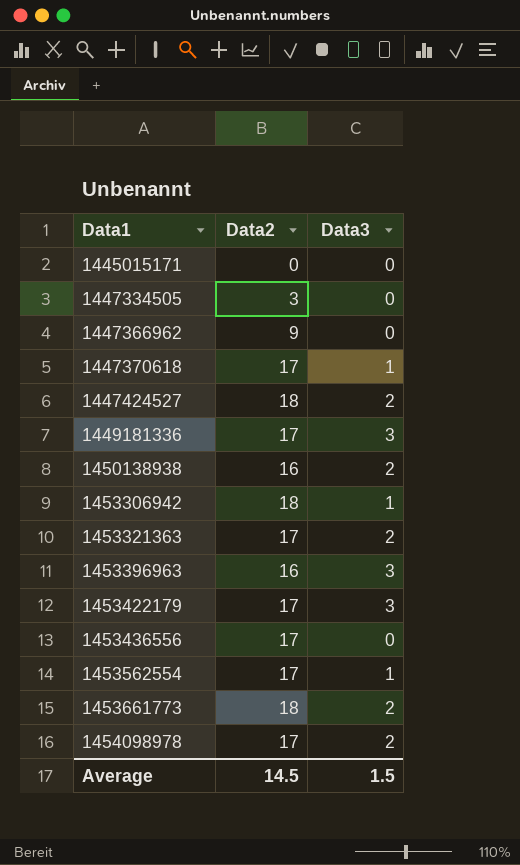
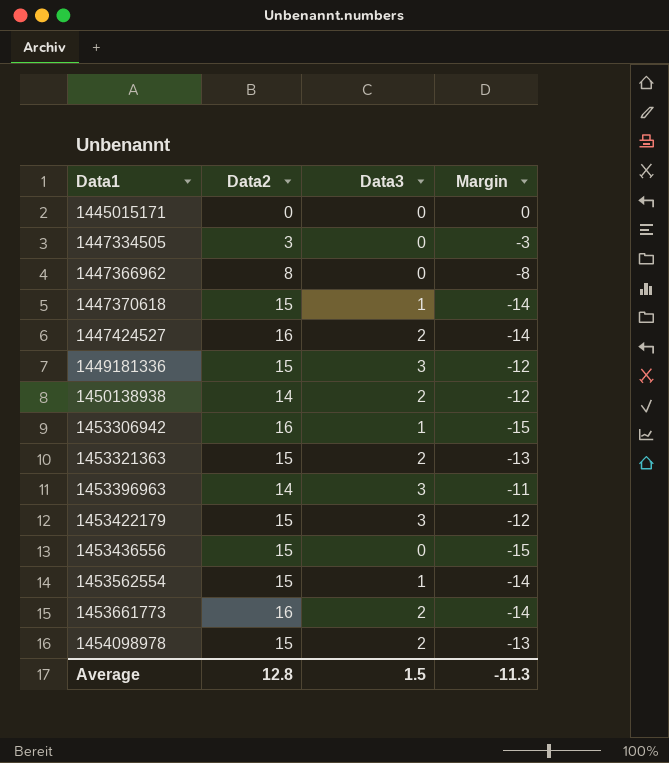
column Margin | formula: none -> [Data3] - [Data2]
1447366962 | Data2: 9 -> 8
1447370618 | Data2: 17 -> 15
1447424527 | Data2: 18 -> 16
1449181336 | Data2: 17 -> 15
1450138938 | Data2: 16 -> 14
1453306942 | Data2: 18 -> 16
1453321363 | Data2: 17 -> 15
1453396963 | Data2: 16 -> 14
1453422179 | Data2: 17 -> 15
1453436556 | Data2: 17 -> 15
1453562554 | Data2: 17 -> 15
1453661773 | Data2: 18 -> 16
1454098978 | Data2: 17 -> 15
Average | Data2: 14.5 -> 12.8

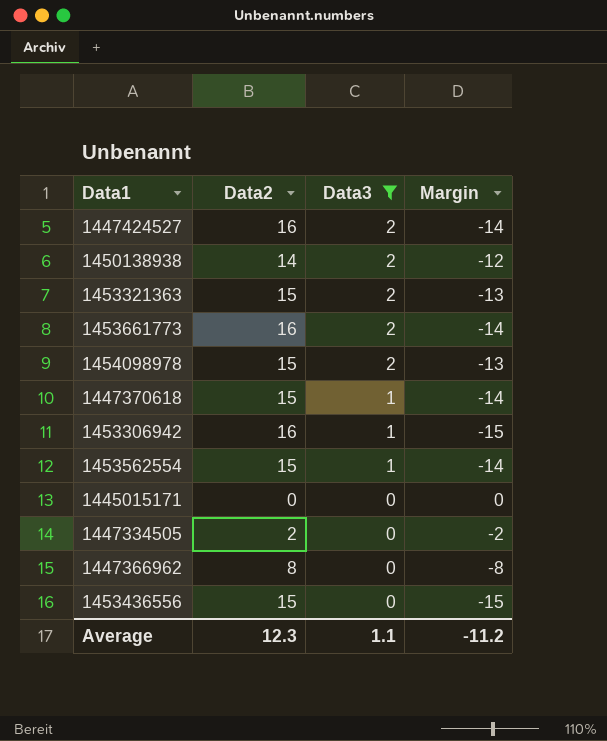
filter: none -> Data3 != 3
row order: Data1 ascending -> Data3 descending
1447334505 | Data2: 3 -> 2
1447334505 | Margin: -3 -> -2
Average | Data2: 12.8 -> 12.3
Average | Data3: 1.5 -> 1.1
Average | Margin: -11.3 -> -11.2

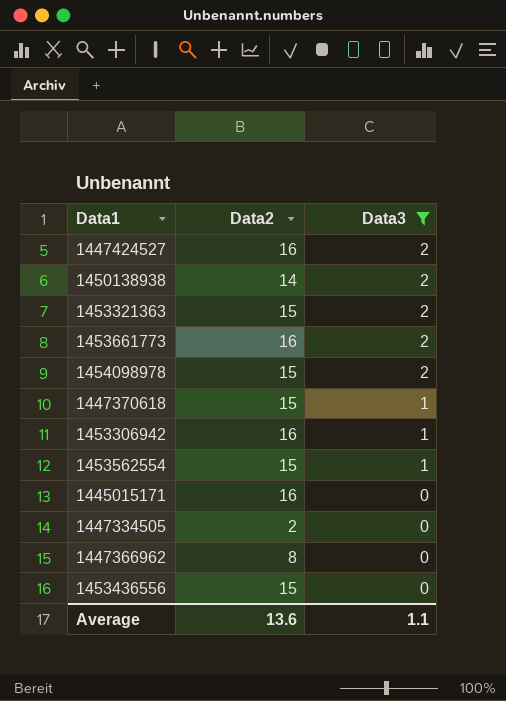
column Margin | formula: [Data3] - [Data2] -> none
1445015171 | Data2: 0 -> 16
Average | Data2: 12.3 -> 13.6

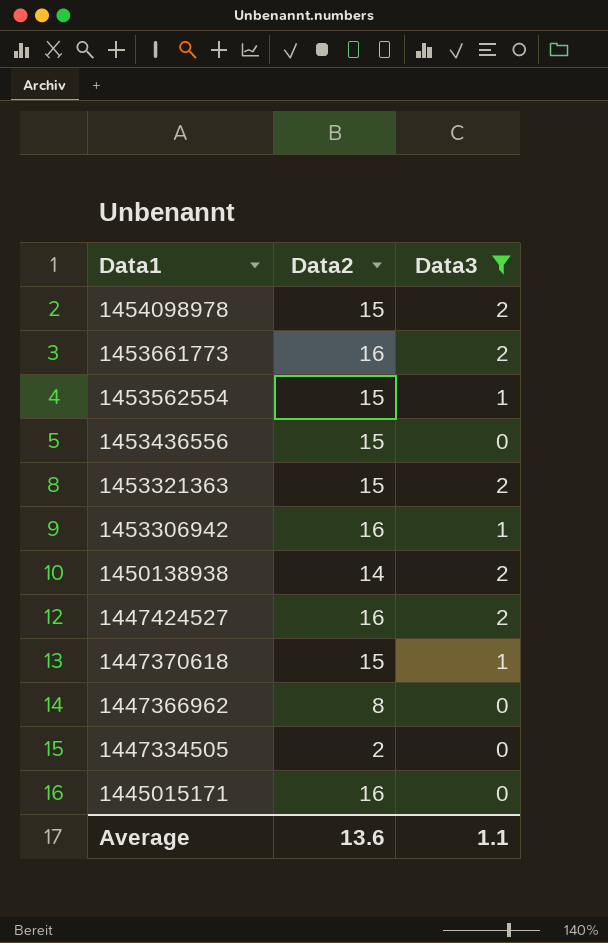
row order: Data3 descending -> Data1 descending

